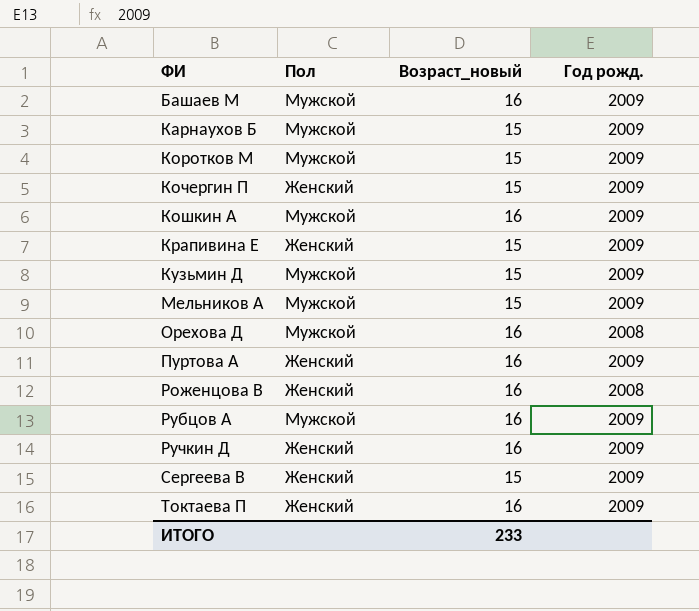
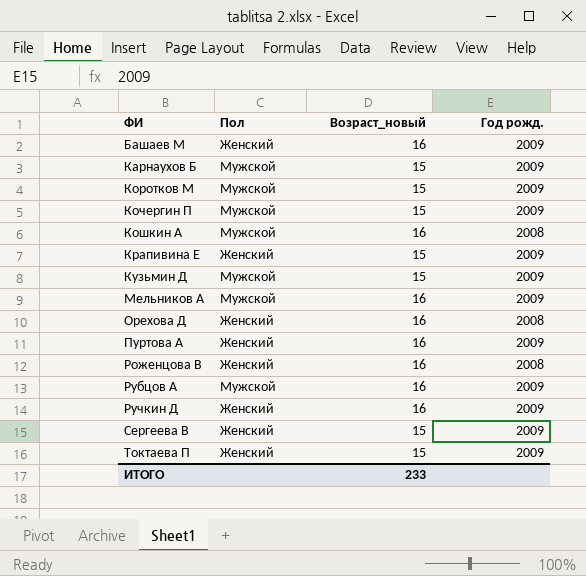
Башаев М | Пол: Мужской -> Женский
Кочергин П | Пол: Женский -> Мужской
Кошкин А | Год рожд.: 2009 -> 2008
Мельников А | Возраст_новый: 15 -> 16
Орехова Д | Пол: Мужской -> Женский
Токтаева П | Возраст_новый: 16 -> 15

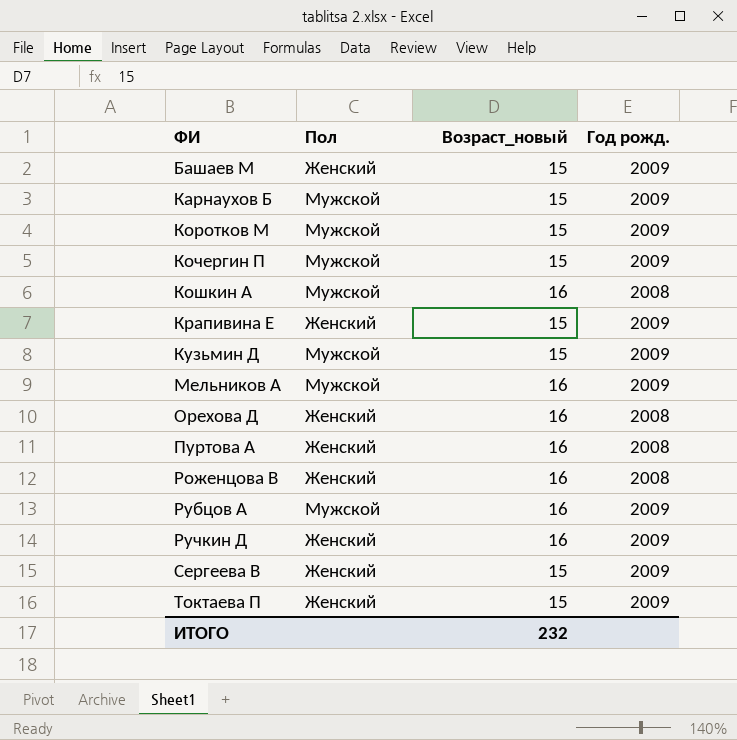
Башаев М | Возраст_новый: 16 -> 15
Пуртова А | Год рожд.: 2009 -> 2008
ИТОГО | Возраст_новый: 233 -> 232

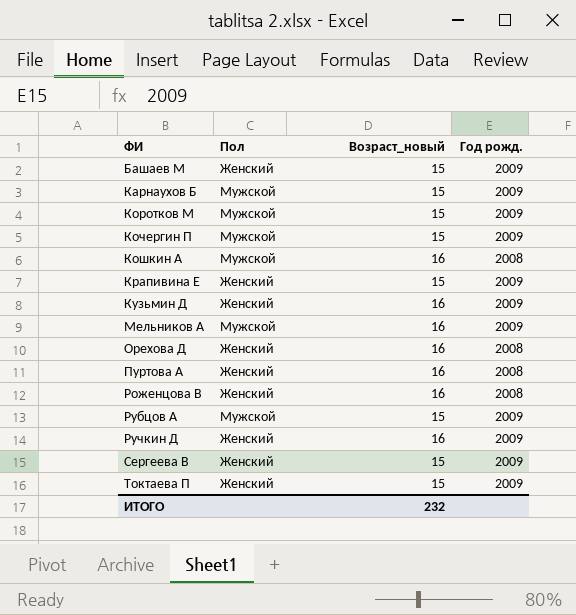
Кузьмин Д | Пол: Мужской -> Женский
Кузьмин Д | Возраст_новый: 15 -> 16
Рубцов А | Возраст_новый: 16 -> 15

